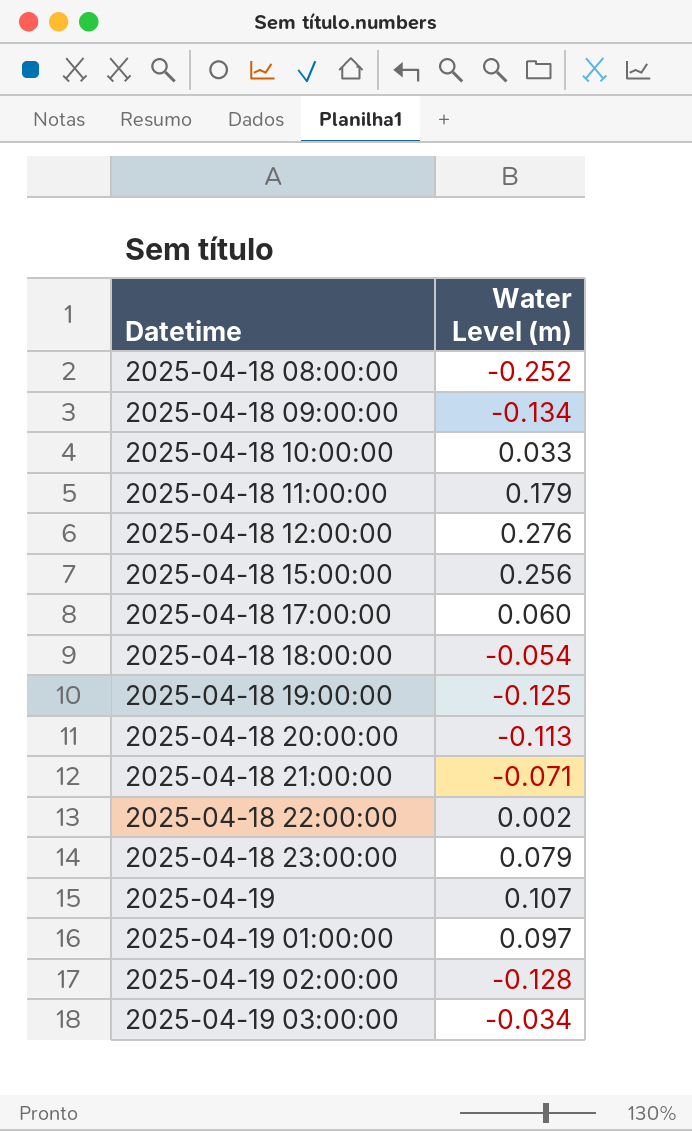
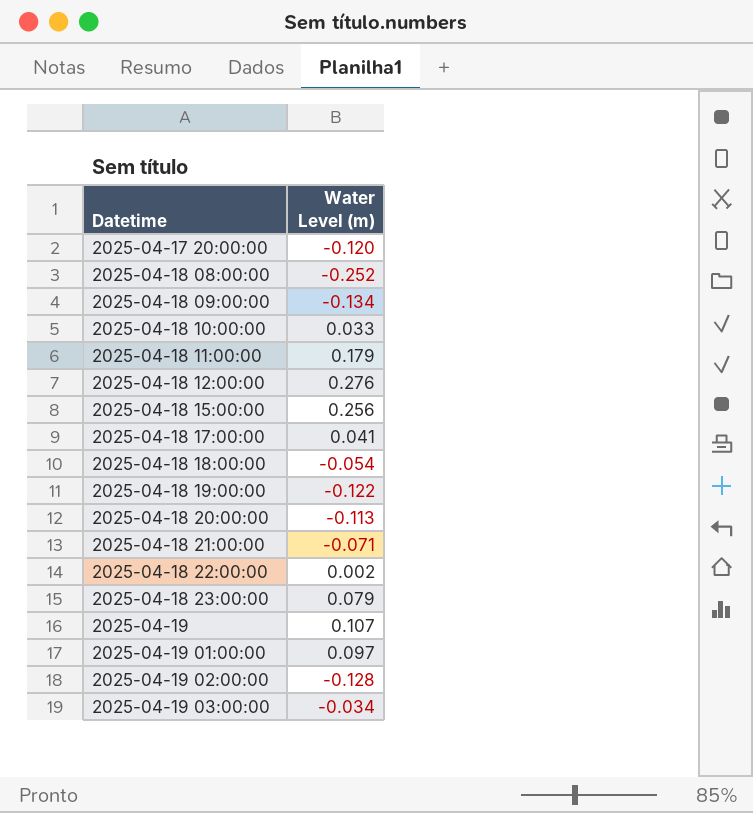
row 2025-04-17 20:00:00: none -> -0.120
2025-04-18 17:00:00 | Water Level (m): 0.060 -> 0.041
2025-04-18 19:00:00 | Water Level (m): -0.125 -> -0.122

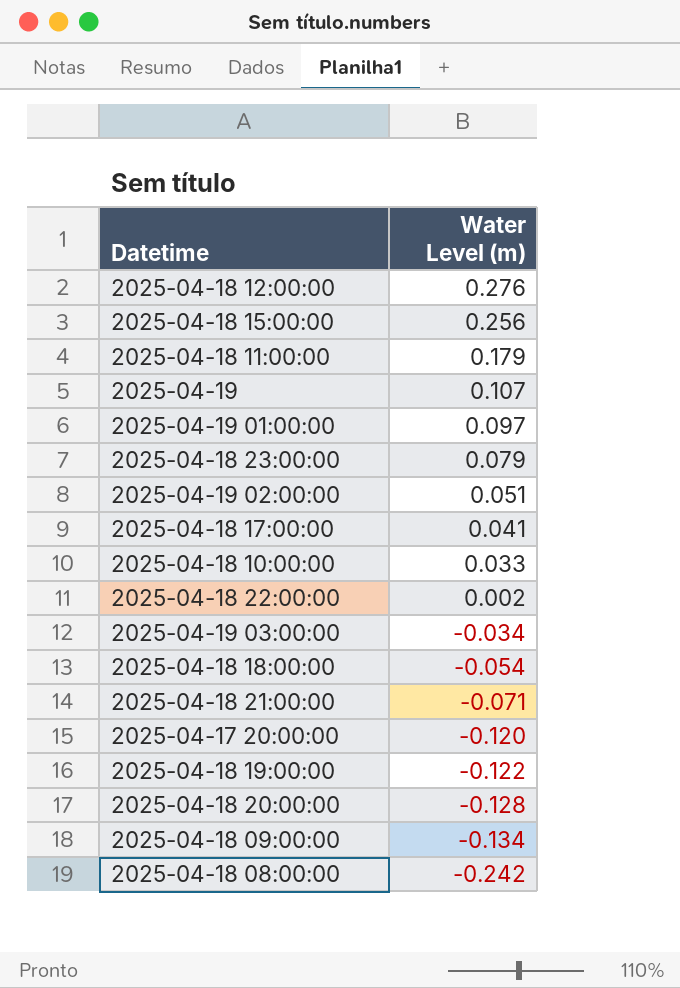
row order: Datetime ascending -> Water Level (m) descending
2025-04-19 02:00:00 | Water Level (m): -0.128 -> 0.051
2025-04-18 20:00:00 | Water Level (m): -0.113 -> -0.128
2025-04-18 08:00:00 | Water Level (m): -0.252 -> -0.242

